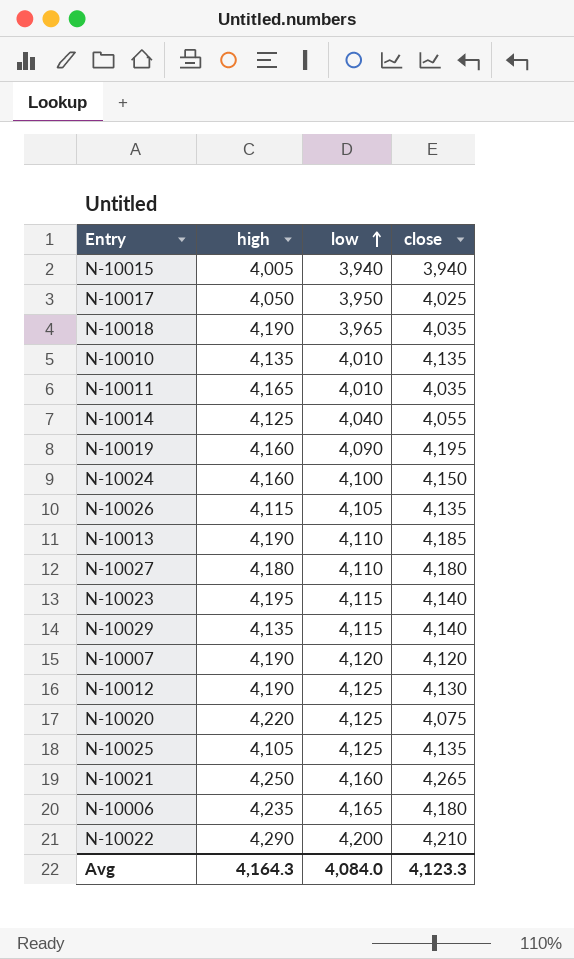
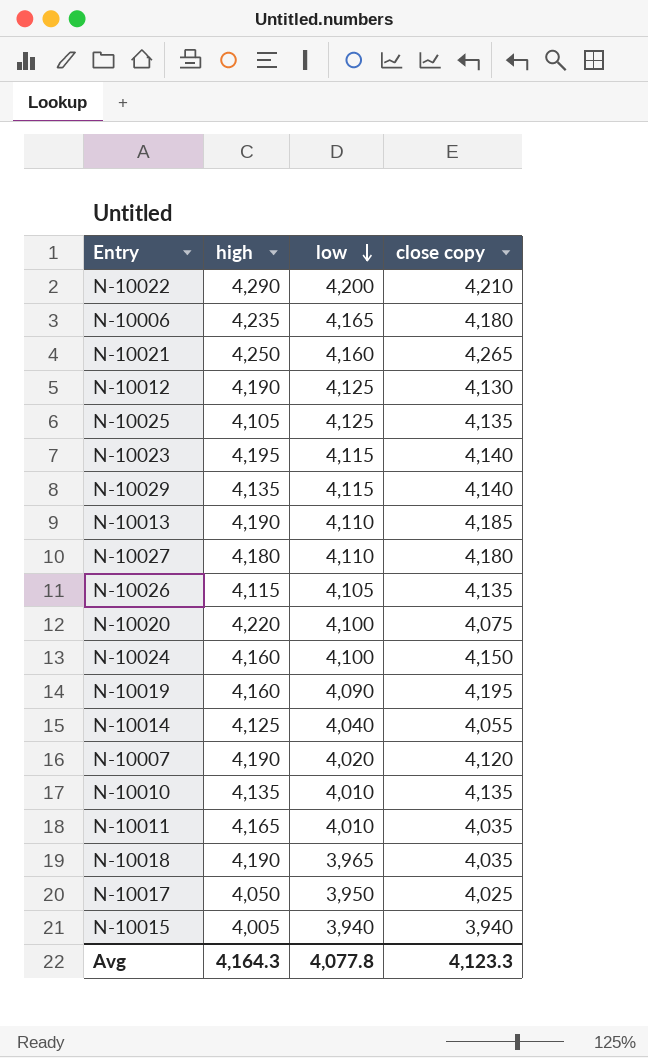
row order: low ascending -> low descending
column name: close -> close copy
N-10020 | low: 4,125 -> 4,100
N-10007 | low: 4,120 -> 4,020
Avg | low: 4,084.0 -> 4,077.8

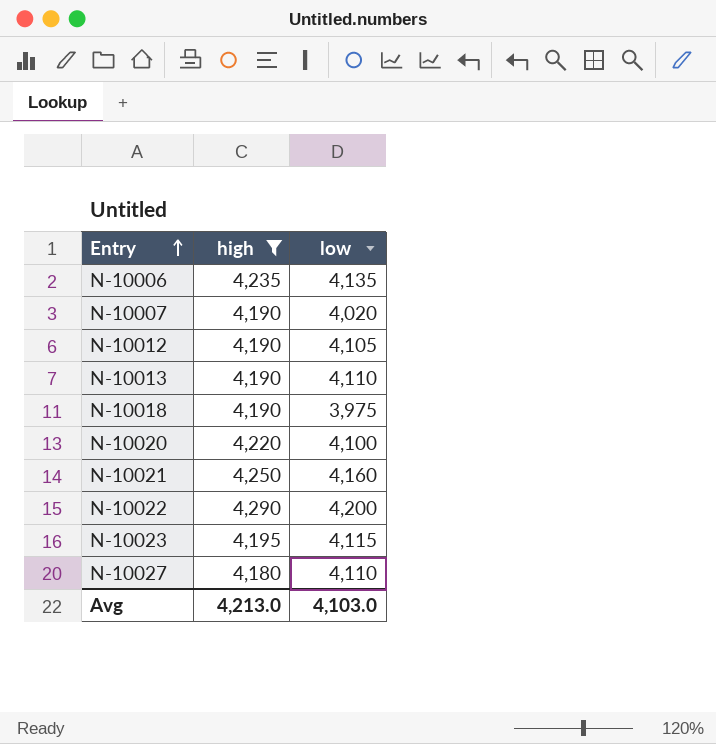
filter: none -> high >= 4,180
row order: low descending -> Entry ascending
column close copy | position: 4 -> none
N-10006 | low: 4,165 -> 4,135
N-10012 | low: 4,125 -> 4,105
N-10018 | low: 3,965 -> 3,975
Avg | high: 4,164.3 -> 4,213.0
Avg | low: 4,077.8 -> 4,103.0

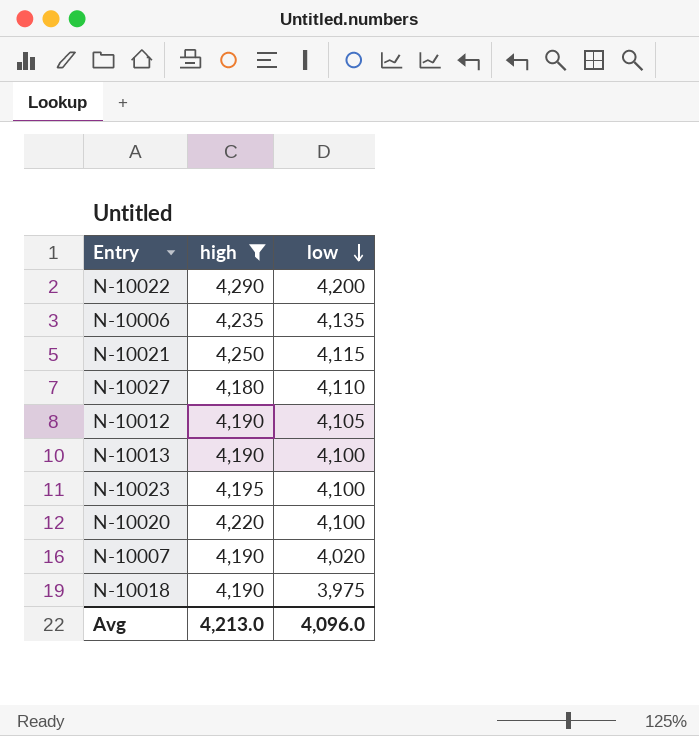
row order: Entry ascending -> low descending
N-10021 | low: 4,160 -> 4,115
N-10013 | low: 4,110 -> 4,100
N-10023 | low: 4,115 -> 4,100
Avg | low: 4,103.0 -> 4,096.0

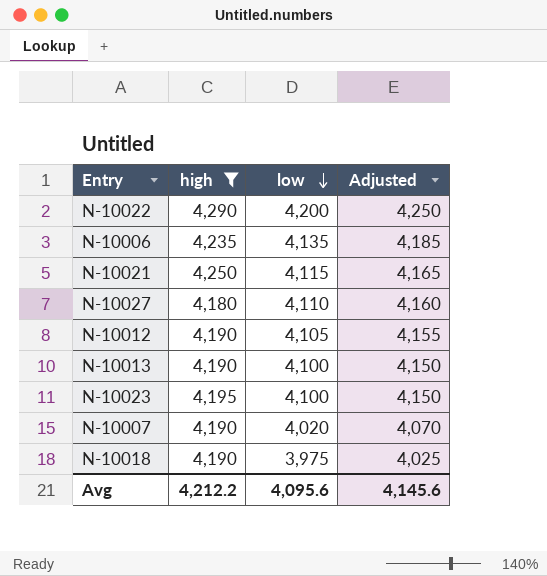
column Adjusted | formula: none -> [low] + 50
row N-10020: 4,220 | 4,100 -> none
Avg | high: 4,213.0 -> 4,212.2
Avg | low: 4,096.0 -> 4,095.6

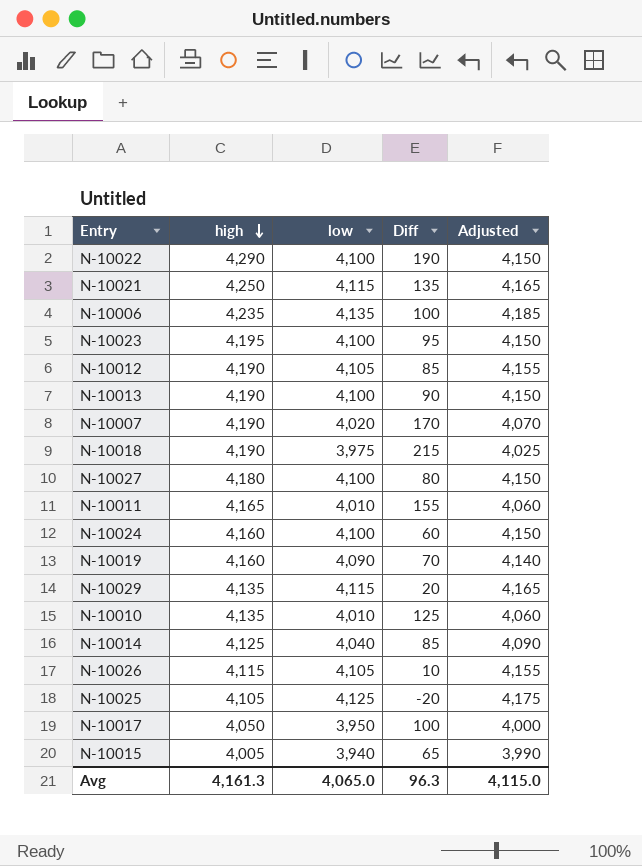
filter: high >= 4,180 -> none
row order: low descending -> high descending
column Diff | formula: none -> [high] - [low]
N-10022 | low: 4,200 -> 4,100
N-10022 | Adjusted: 4,250 -> 4,150
N-10027 | low: 4,110 -> 4,100
N-10027 | Adjusted: 4,160 -> 4,150
Avg | high: 4,212.2 -> 4,161.3
Avg | low: 4,095.6 -> 4,065.0
Avg | Adjusted: 4,145.6 -> 4,115.0

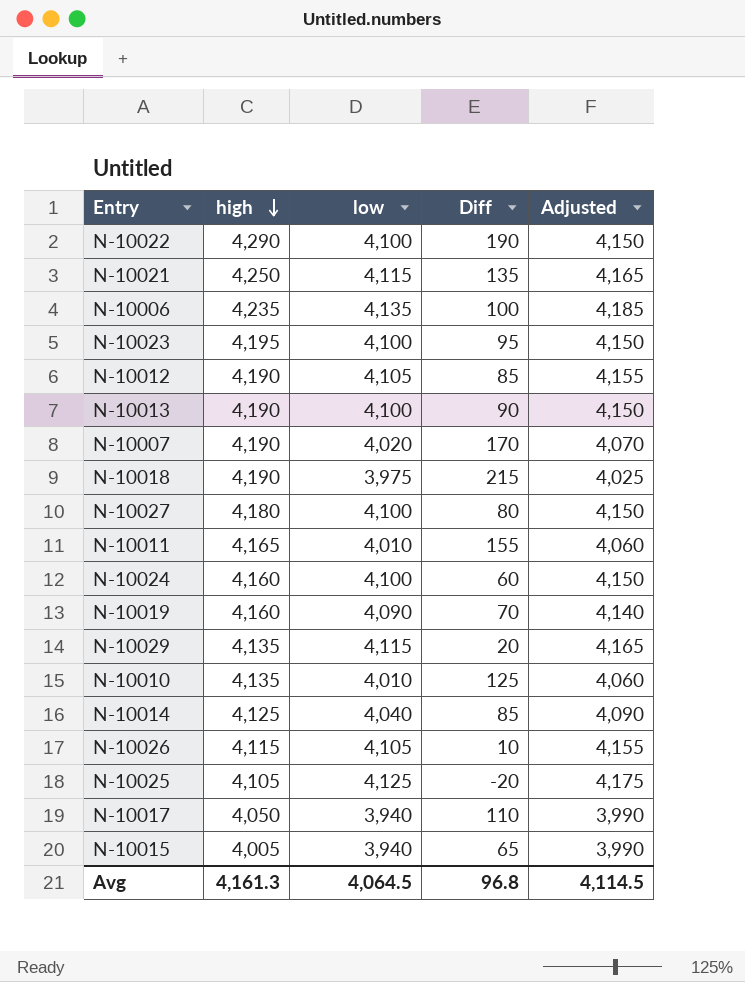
N-10017 | low: 3,950 -> 3,940
N-10017 | Diff: 100 -> 110
N-10017 | Adjusted: 4,000 -> 3,990
Avg | low: 4,065.0 -> 4,064.5
Avg | Diff: 96.3 -> 96.8
Avg | Adjusted: 4,115.0 -> 4,114.5

